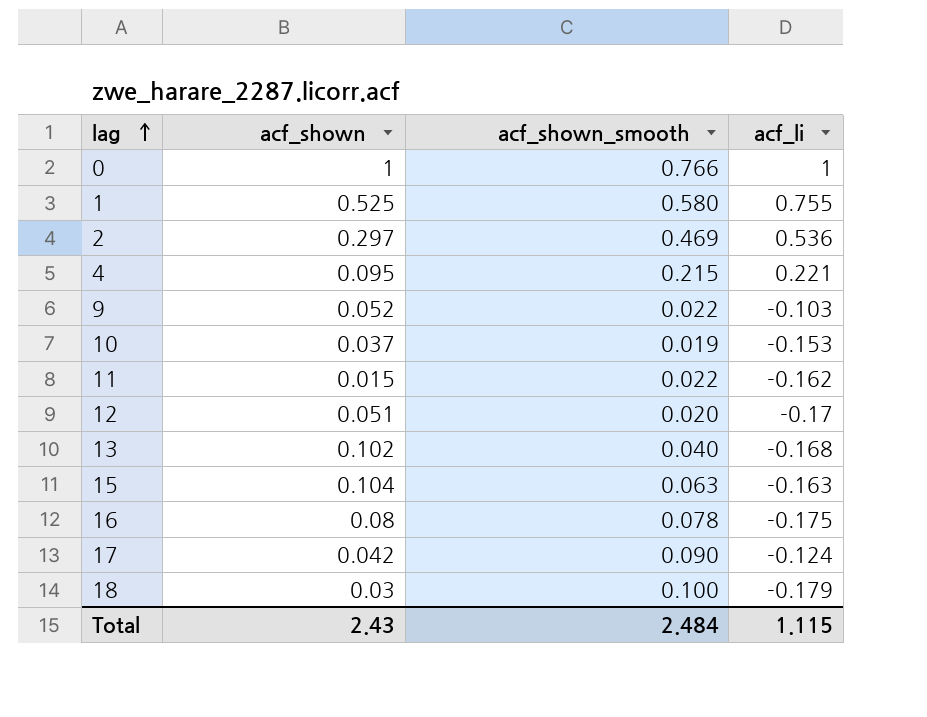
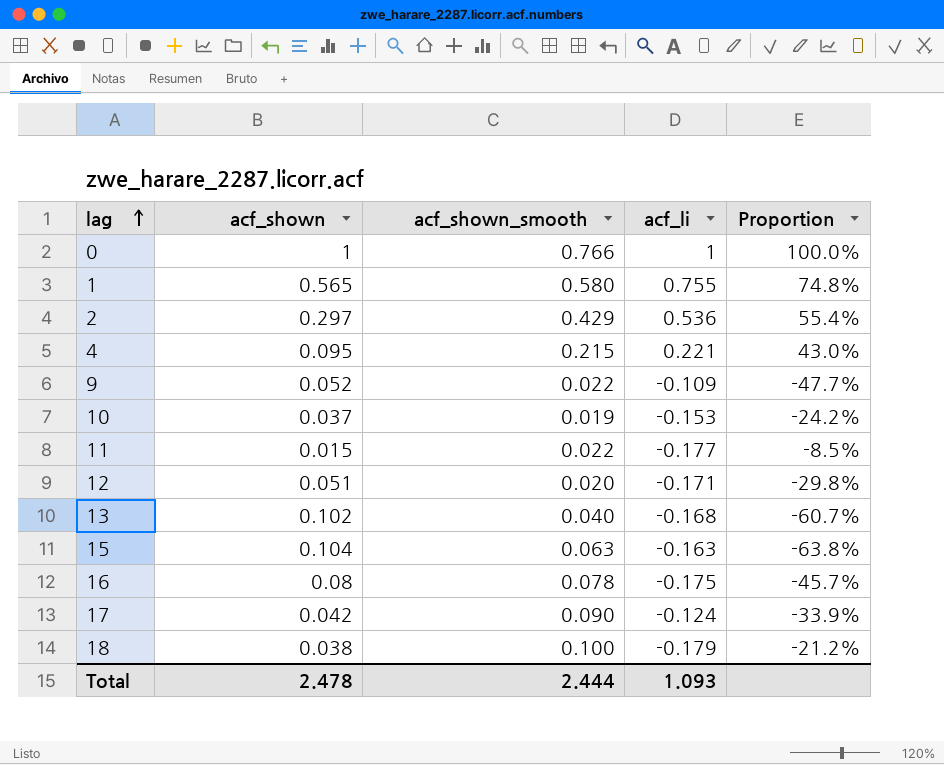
column Proportion | formula: none -> [acf_shown] / [acf_li]
1 | acf_shown: 0.525 -> 0.565
2 | acf_shown_smooth: 0.469 -> 0.429
9 | acf_li: -0.103 -> -0.109
11 | acf_li: -0.162 -> -0.177
12 | acf_li: -0.17 -> -0.171
18 | acf_shown: 0.03 -> 0.038
Total | acf_shown: 2.43 -> 2.478
Total | acf_shown_smooth: 2.484 -> 2.444
Total | acf_li: 1.115 -> 1.093

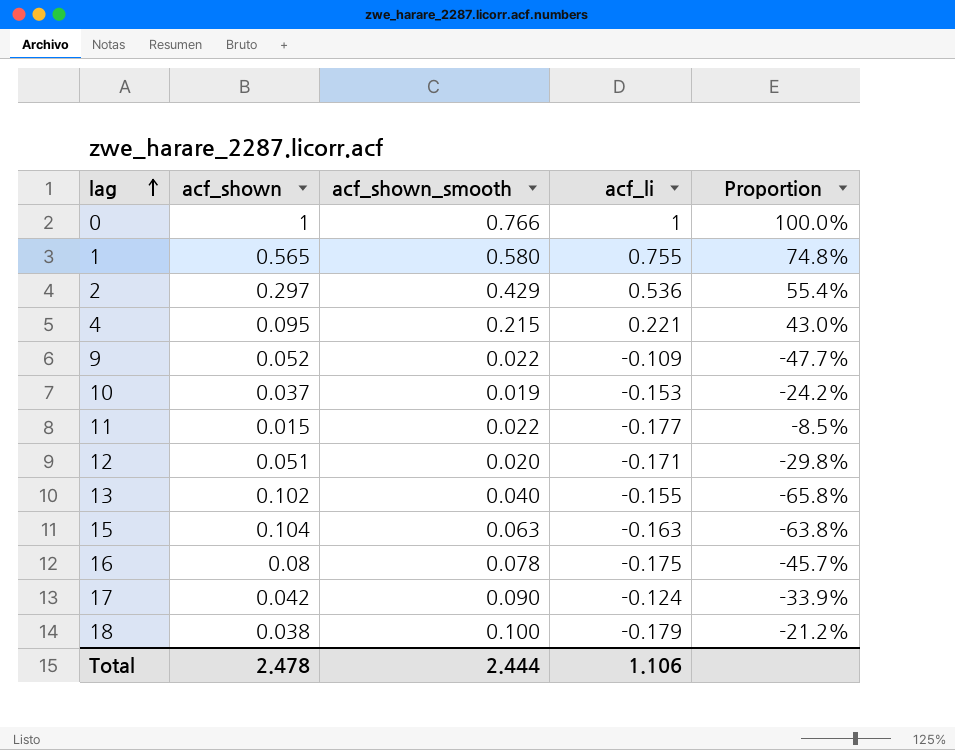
13 | acf_li: -0.168 -> -0.155
13 | Proportion: -60.7% -> -65.8%
Total | acf_li: 1.093 -> 1.106

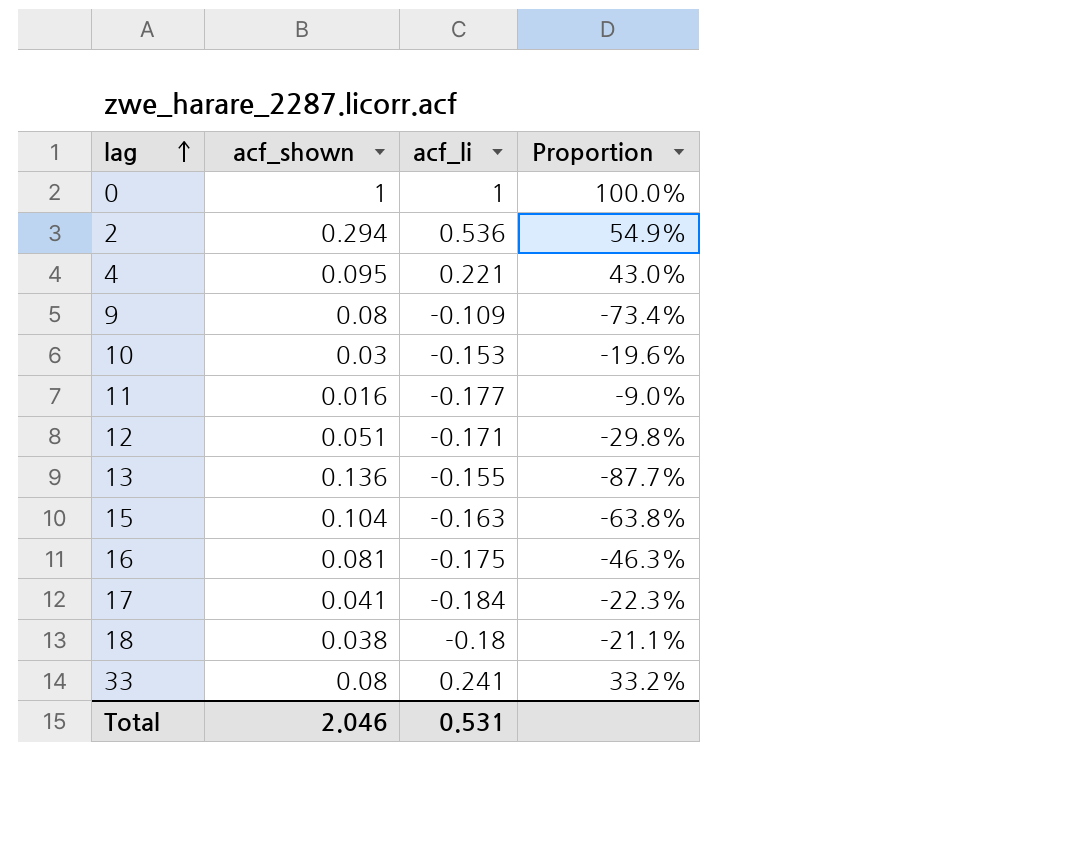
column acf_shown_smooth | position: 3 -> none
row 1: 0.565 | 0.580 | 0.755 | 74.8% -> none
2 | acf_shown: 0.297 -> 0.294
2 | Proportion: 55.4% -> 54.9%
9 | acf_shown: 0.052 -> 0.08
9 | Proportion: -47.7% -> -73.4%
10 | acf_shown: 0.037 -> 0.03
10 | Proportion: -24.2% -> -19.6%
11 | acf_shown: 0.015 -> 0.016
11 | Proportion: -8.5% -> -9.0%
13 | acf_shown: 0.102 -> 0.136
13 | Proportion: -65.8% -> -87.7%
16 | acf_shown: 0.08 -> 0.081
16 | Proportion: -45.7% -> -46.3%
17 | acf_shown: 0.042 -> 0.041
17 | acf_li: -0.124 -> -0.184
17 | Proportion: -33.9% -> -22.3%
18 | acf_li: -0.179 -> -0.18
18 | Proportion: -21.2% -> -21.1%
row 33: none -> 0.08 | 0.241 | 33.2%
Total | acf_shown: 2.478 -> 2.046
Total | acf_li: 1.106 -> 0.531

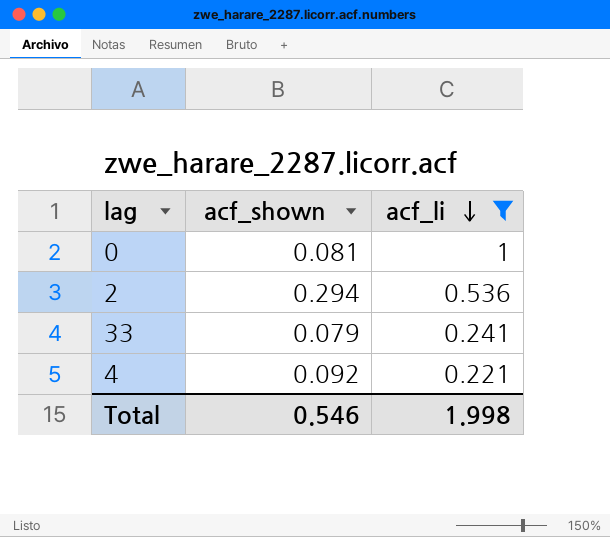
filter: none -> acf_li >= 0.221
row order: lag ascending -> acf_li descending
column Proportion | formula: [acf_shown] / [acf_li] -> none
0 | acf_shown: 1 -> 0.081
33 | acf_shown: 0.08 -> 0.079
4 | acf_shown: 0.095 -> 0.092
Total | acf_shown: 2.046 -> 0.546
Total | acf_li: 0.531 -> 1.998

